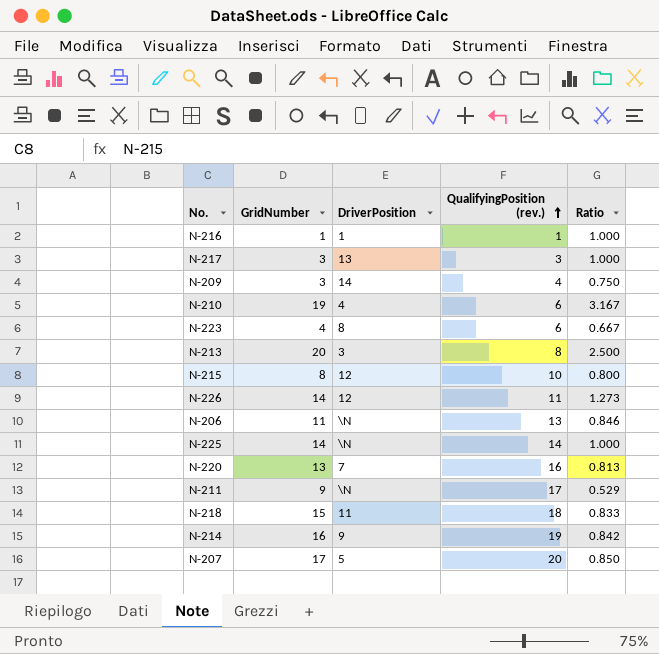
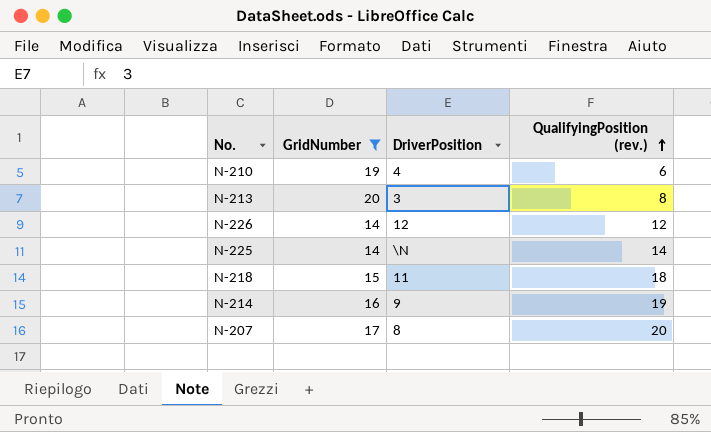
filter: none -> GridNumber >= 14
column Ratio | formula: [GridNumber] / [QualifyingPosition (rev.)] -> none
N-226 | QualifyingPosition (rev.): 11 -> 12
N-207 | DriverPosition: 5 -> 8

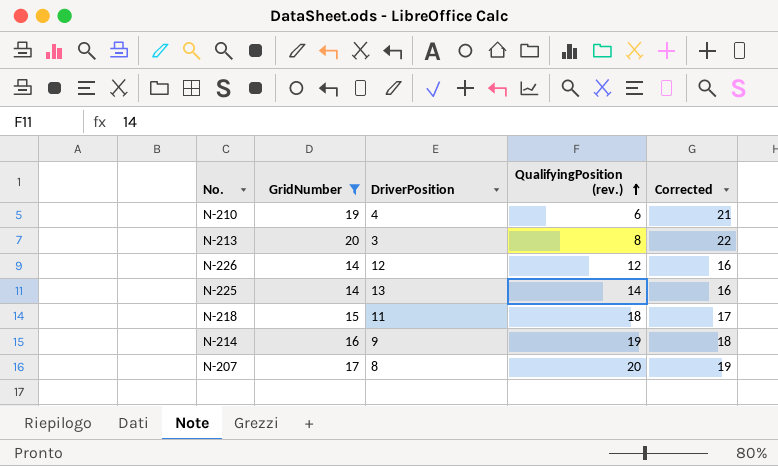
column Corrected | formula: none -> [GridNumber] + 2
N-225 | DriverPosition: \N -> 13

